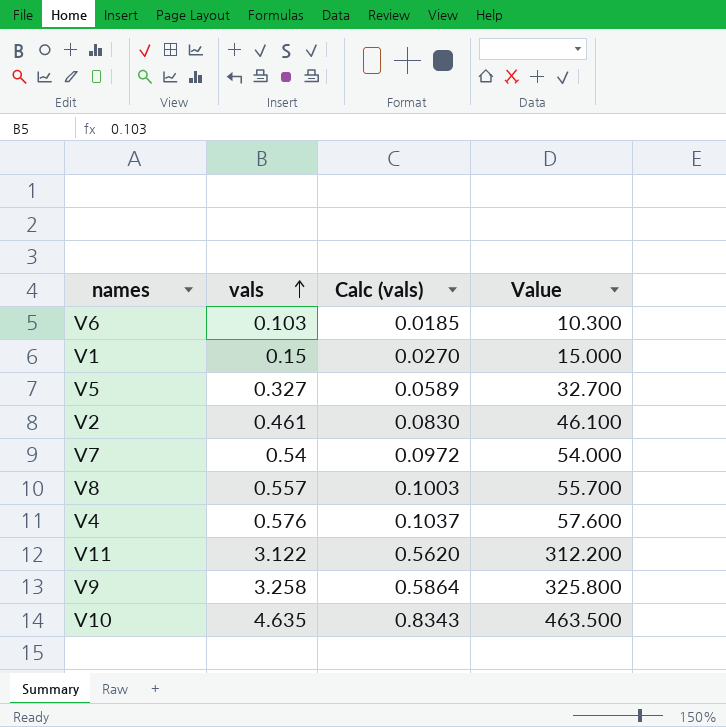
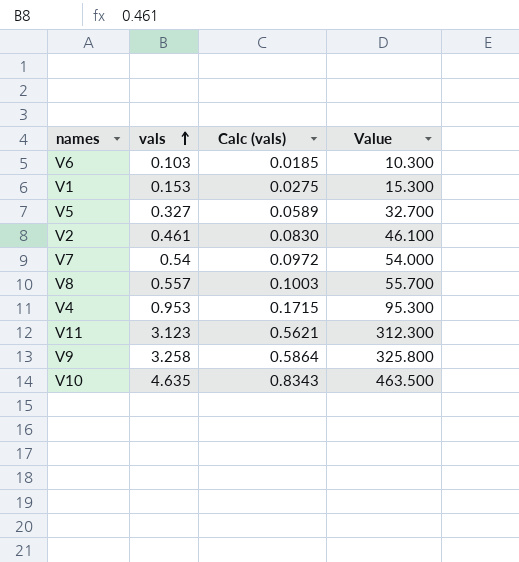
V1 | vals: 0.15 -> 0.153
V1 | Calc (vals): 0.0270 -> 0.0275
V1 | Value: 15.000 -> 15.300
V4 | vals: 0.576 -> 0.953
V4 | Calc (vals): 0.1037 -> 0.1715
V4 | Value: 57.600 -> 95.300
V11 | vals: 3.122 -> 3.123
V11 | Calc (vals): 0.5620 -> 0.5621
V11 | Value: 312.200 -> 312.300

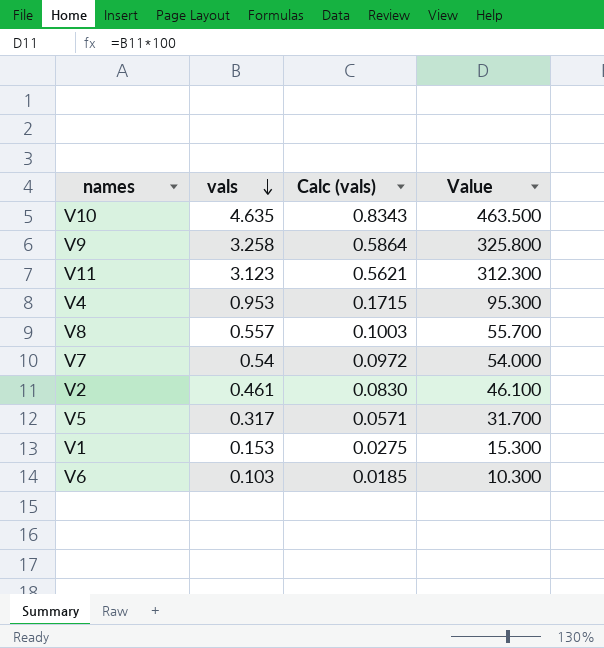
row order: vals ascending -> vals descending
V5 | vals: 0.327 -> 0.317
V5 | Calc (vals): 0.0589 -> 0.0571
V5 | Value: 32.700 -> 31.700

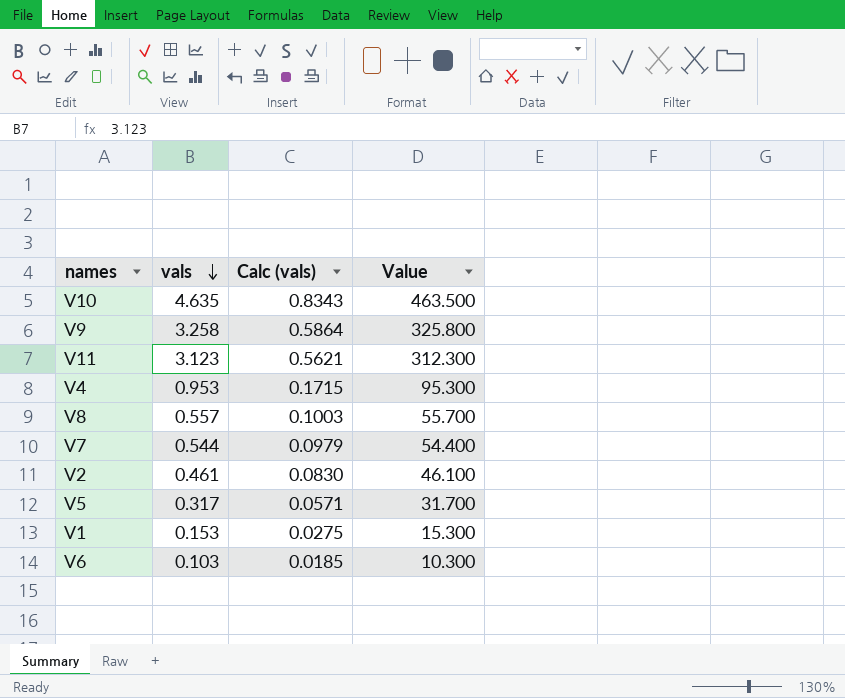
V7 | vals: 0.54 -> 0.544
V7 | Calc (vals): 0.0972 -> 0.0979
V7 | Value: 54.000 -> 54.400

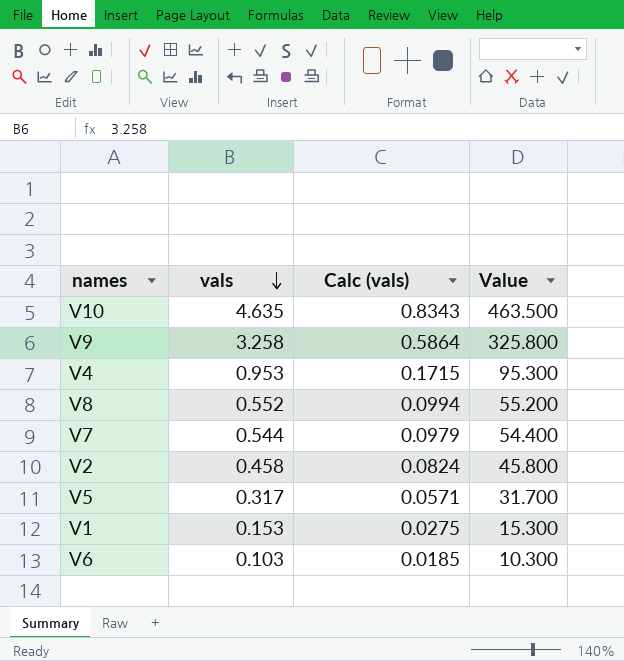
row V11: 3.123 | 0.5621 | 312.300 -> none
V8 | vals: 0.557 -> 0.552
V8 | Calc (vals): 0.1003 -> 0.0994
V8 | Value: 55.700 -> 55.200
V2 | vals: 0.461 -> 0.458
V2 | Calc (vals): 0.0830 -> 0.0824
V2 | Value: 46.100 -> 45.800

